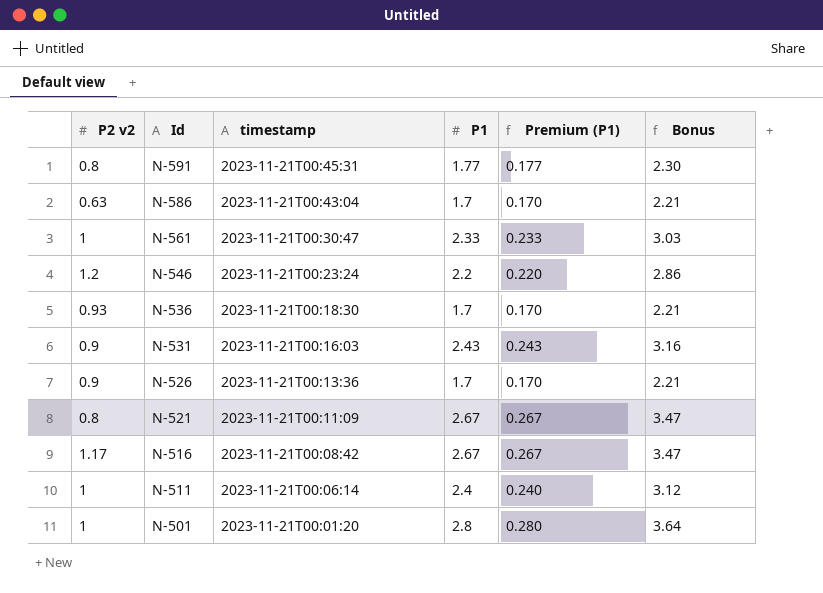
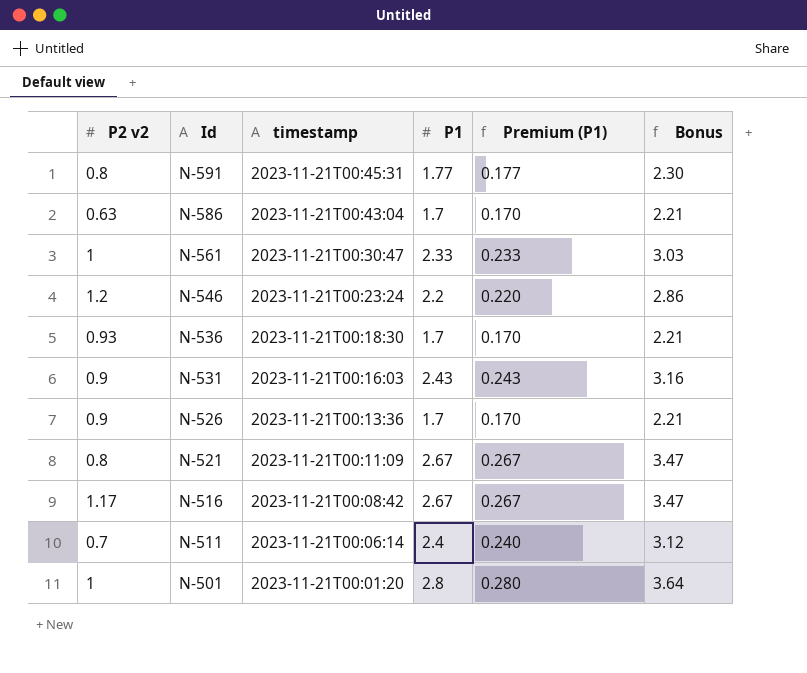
N-511 | P2 v2: 1 -> 0.7

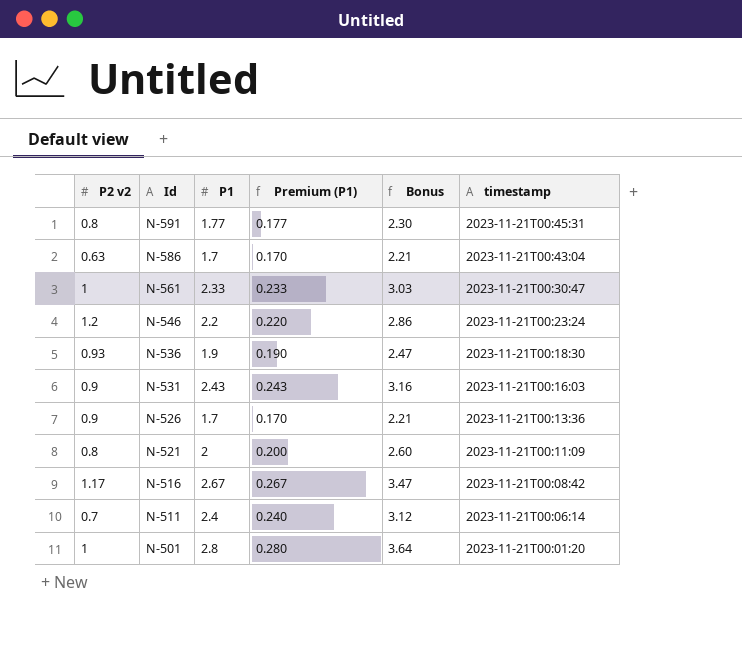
column timestamp | position: 3 -> 6
N-536 | P1: 1.7 -> 1.9
N-536 | Premium (P1): 0.170 -> 0.190
N-536 | Bonus: 2.21 -> 2.47
N-521 | P1: 2.67 -> 2
N-521 | Premium (P1): 0.267 -> 0.200
N-521 | Bonus: 3.47 -> 2.60

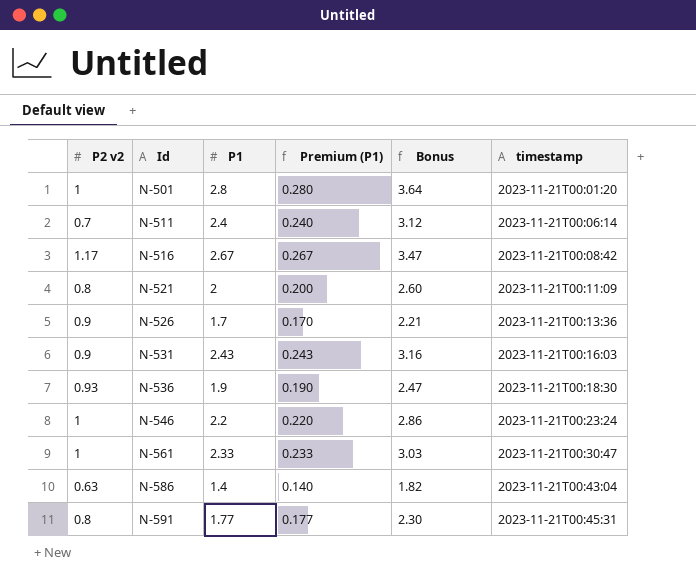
row order: Id descending -> Id ascending
N-546 | P2 v2: 1.2 -> 1
N-586 | P1: 1.7 -> 1.4
N-586 | Premium (P1): 0.170 -> 0.140
N-586 | Bonus: 2.21 -> 1.82

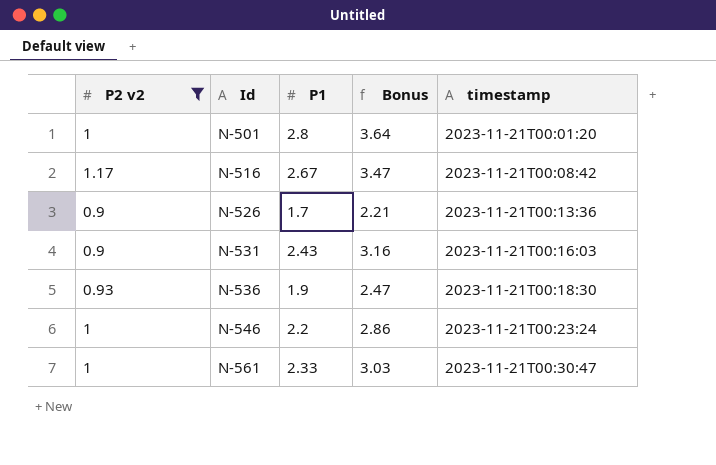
filter: none -> P2 v2 >= 0.9
column Premium (P1) | formula: [P1] * 0.1 -> none

